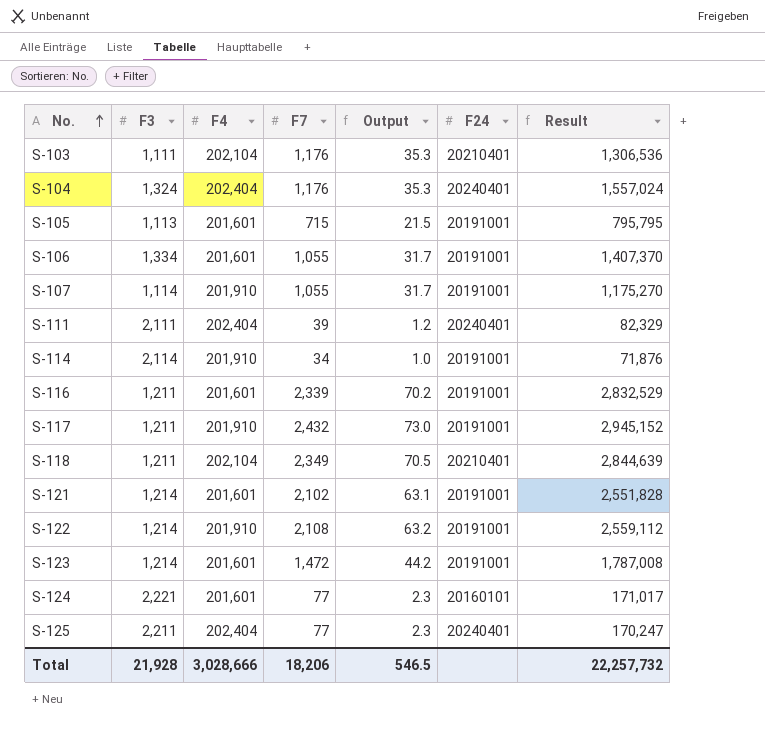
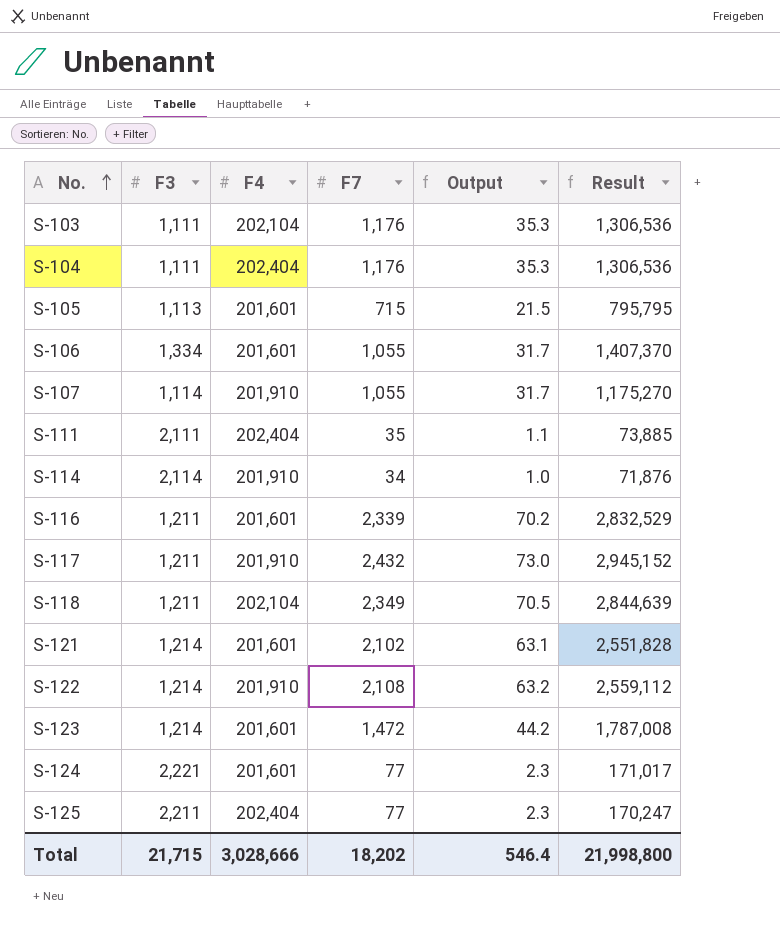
column F24 | position: 6 -> none
S-104 | F3: 1,324 -> 1,111
S-104 | Result: 1,557,024 -> 1,306,536
S-111 | F7: 39 -> 35
S-111 | Output: 1.2 -> 1.1
S-111 | Result: 82,329 -> 73,885
Total | F3: 21,928 -> 21,715
Total | F7: 18,206 -> 18,202
Total | Output: 546.5 -> 546.4
Total | Result: 22,257,732 -> 21,998,800

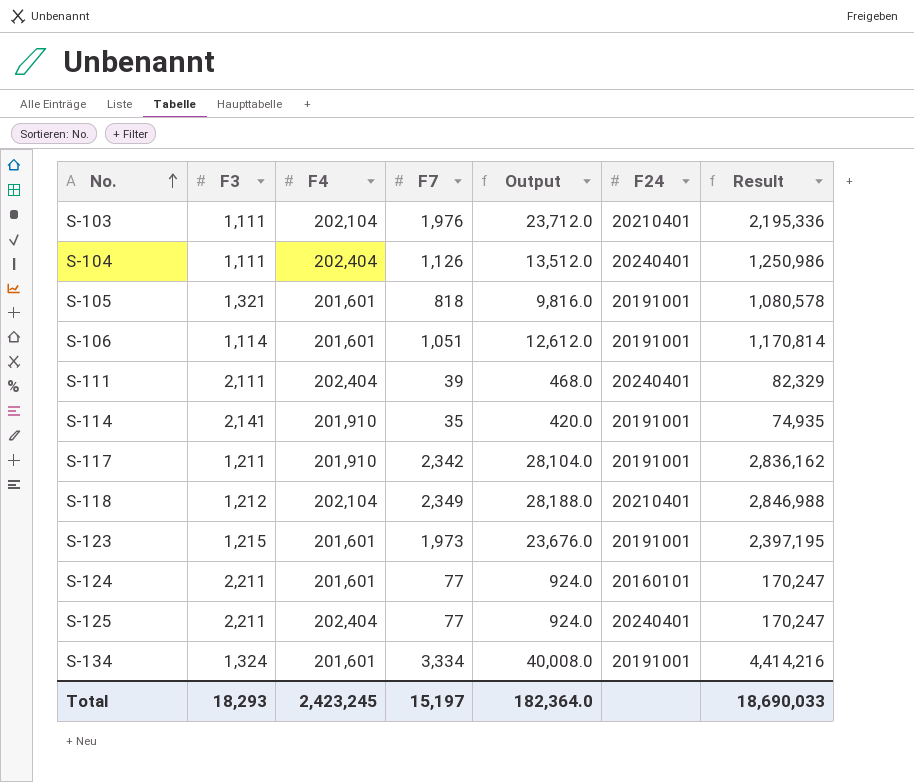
column Output | formula: [F7] * 0.03 -> [F7] * 12
column F24 | position: none -> 6
row S-107: 1,114 | 201,910 | 1,055 | 31.7 | 1,175,270 -> none
row S-116: 1,211 | 201,601 | 2,339 | 70.2 | 2,832,529 -> none
row S-121: 1,214 | 201,601 | 2,102 | 63.1 | 2,551,828 -> none
row S-122: 1,214 | 201,910 | 2,108 | 63.2 | 2,559,112 -> none
S-103 | F7: 1,176 -> 1,976
S-103 | Result: 1,306,536 -> 2,195,336
S-104 | F7: 1,176 -> 1,126
S-104 | Result: 1,306,536 -> 1,250,986
S-105 | F3: 1,113 -> 1,321
S-105 | F7: 715 -> 818
S-105 | Result: 795,795 -> 1,080,578
S-106 | F3: 1,334 -> 1,114
S-106 | F7: 1,055 -> 1,051
S-106 | Result: 1,407,370 -> 1,170,814
S-111 | F7: 35 -> 39
S-111 | Result: 73,885 -> 82,329
S-114 | F3: 2,114 -> 2,141
S-114 | F7: 34 -> 35
S-114 | Result: 71,876 -> 74,935
S-117 | F7: 2,432 -> 2,342
S-117 | Result: 2,945,152 -> 2,836,162
S-118 | F3: 1,211 -> 1,212
S-118 | Result: 2,844,639 -> 2,846,988
S-123 | F3: 1,214 -> 1,215
S-123 | F7: 1,472 -> 1,973
S-123 | Result: 1,787,008 -> 2,397,195
S-124 | F3: 2,221 -> 2,211
S-124 | Result: 171,017 -> 170,247
row S-134: none -> 1,324 | 201,601 | 3,334 | 40,008.0 | 20191001 | 4,414,216
Total | F3: 21,715 -> 18,293
Total | F4: 3,028,666 -> 2,423,245
Total | F7: 18,202 -> 15,197
Total | Output: 546.4 -> 182,364.0
Total | Result: 21,998,800 -> 18,690,033

